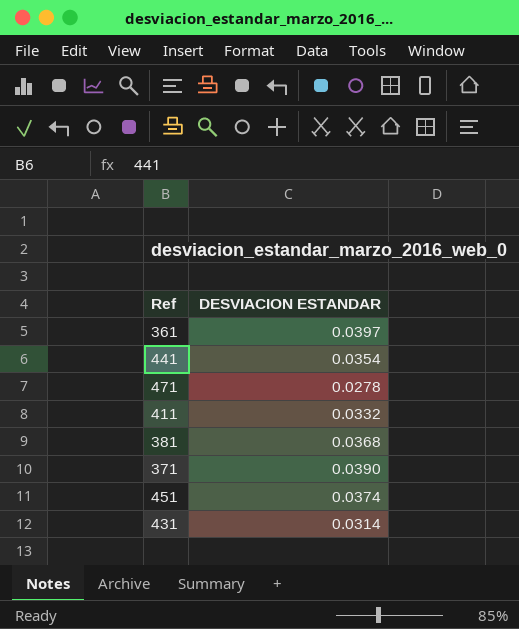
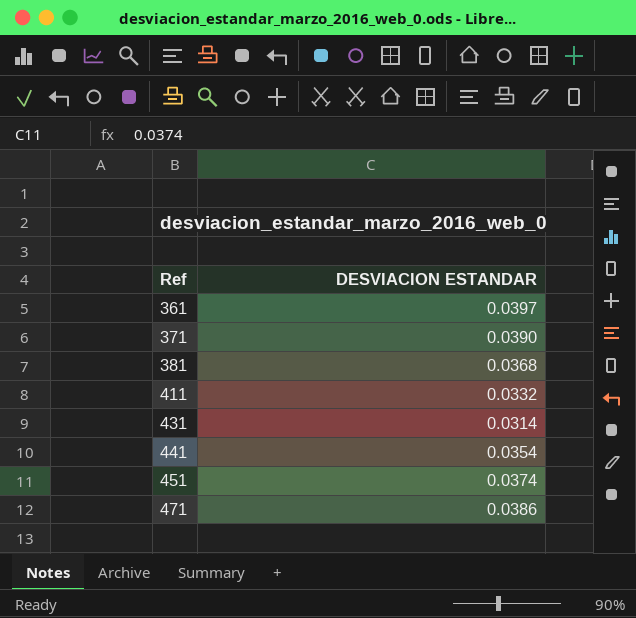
row order: none -> Ref ascending
471 | DESVIACION ESTANDAR: 0.0278 -> 0.0386

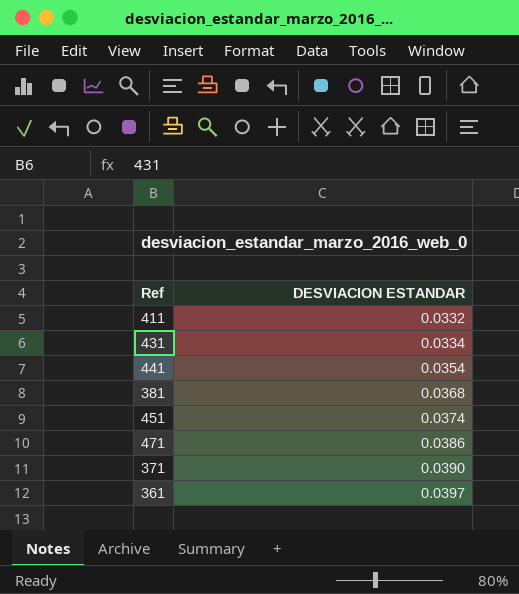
row order: Ref ascending -> DESVIACION ESTANDAR ascending
431 | DESVIACION ESTANDAR: 0.0314 -> 0.0334

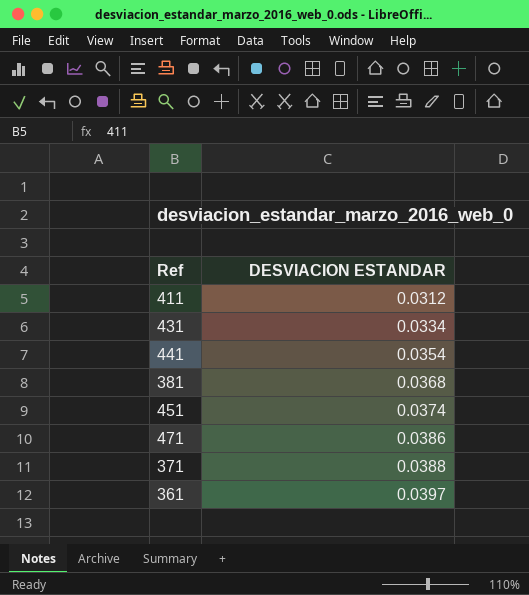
411 | DESVIACION ESTANDAR: 0.0332 -> 0.0312
371 | DESVIACION ESTANDAR: 0.0390 -> 0.0388

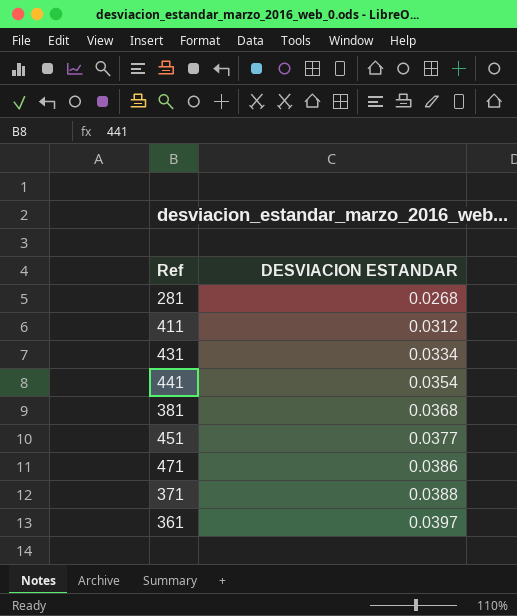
row 281: none -> 0.0268
451 | DESVIACION ESTANDAR: 0.0374 -> 0.0377

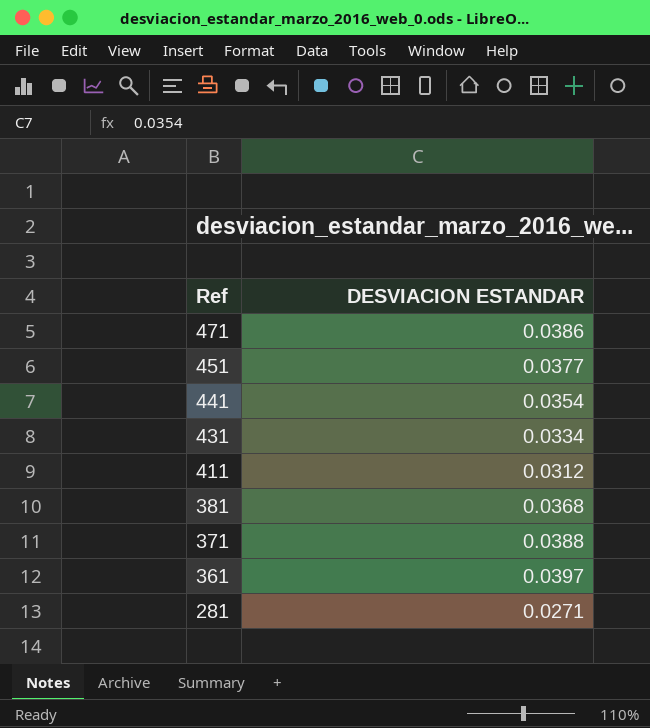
row order: DESVIACION ESTANDAR ascending -> Ref descending
281 | DESVIACION ESTANDAR: 0.0268 -> 0.0271

